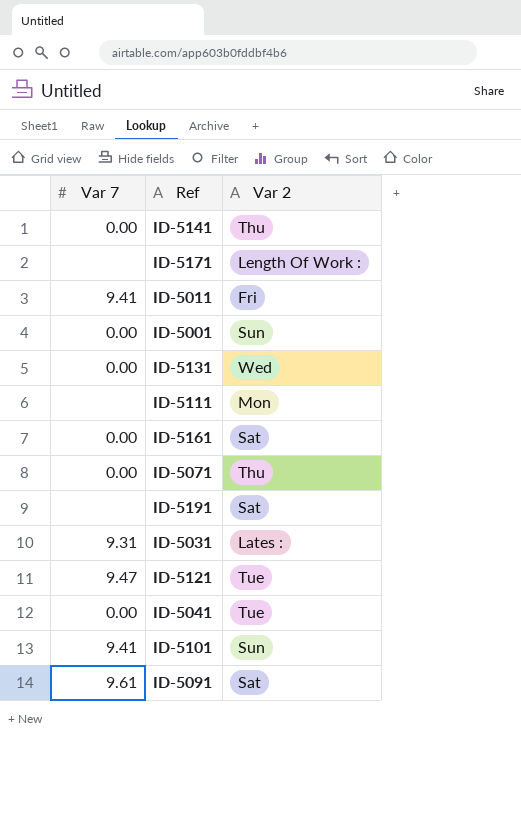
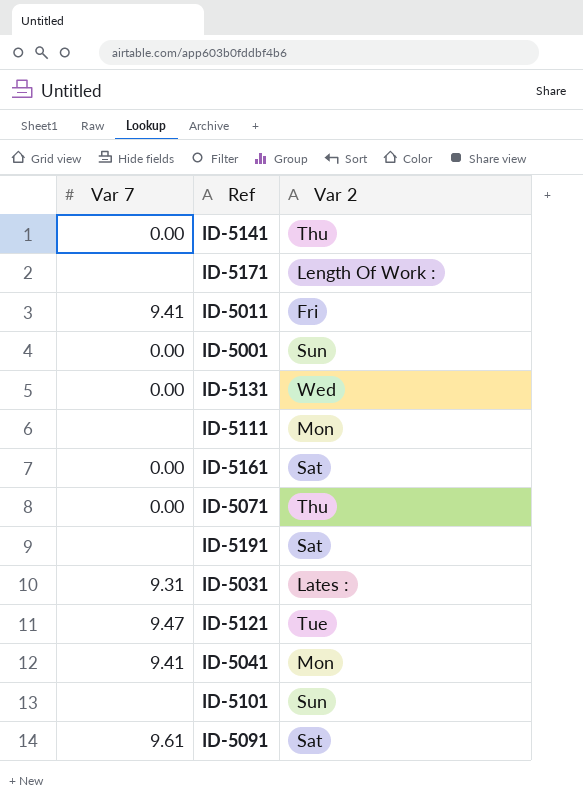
ID-5041 | Var 7: 0.00 -> 9.41
ID-5041 | Var 2: Tue -> Mon
ID-5101 | Var 7: 9.41 -> none

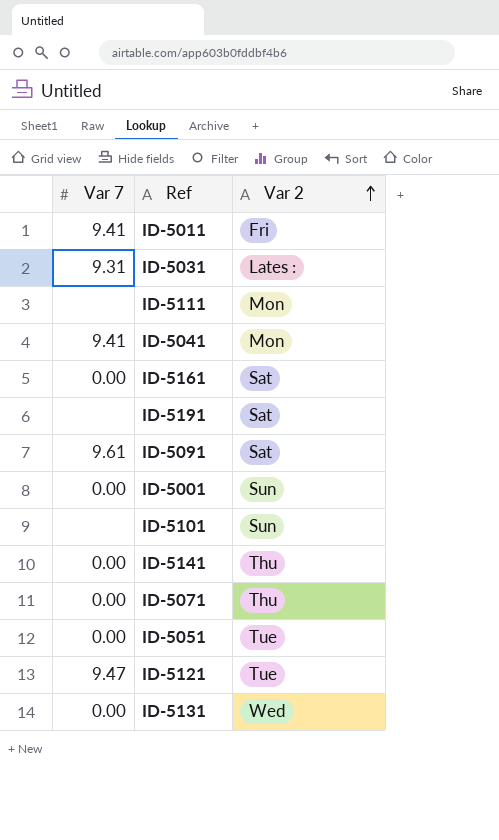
row order: none -> Var 2 ascending
row ID-5171: none | Length Of Work : -> none
row ID-5051: none -> 0.00 | Tue

